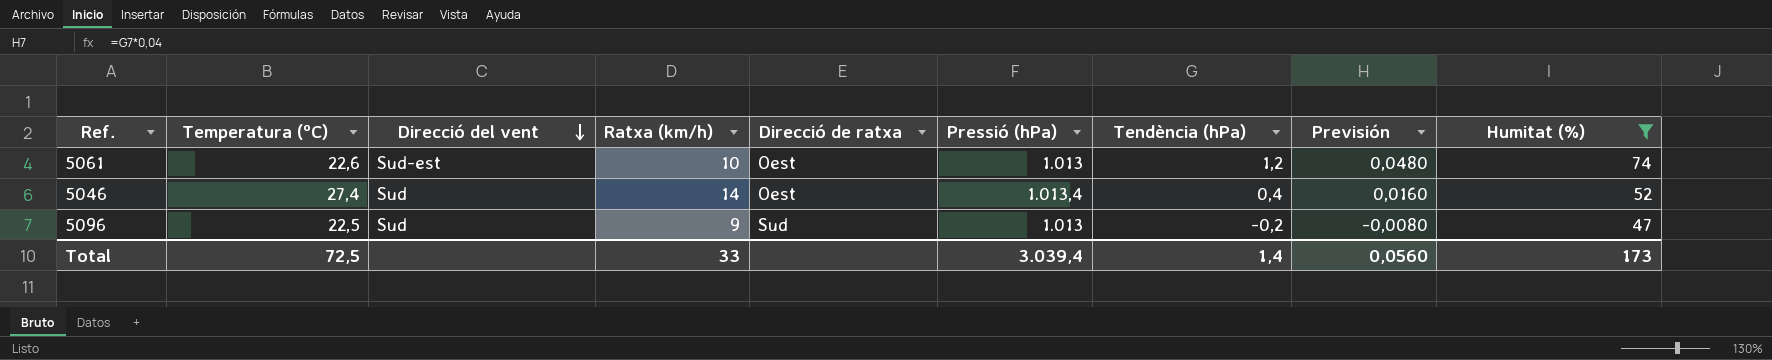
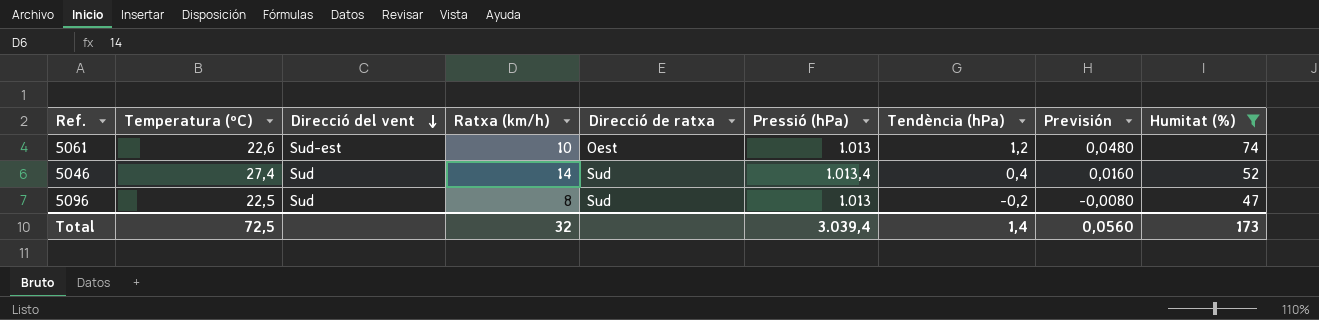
5046 | Direcció de ratxa: Oest -> Sud
5096 | Ratxa (km/h): 9 -> 8
Total | Ratxa (km/h): 33 -> 32

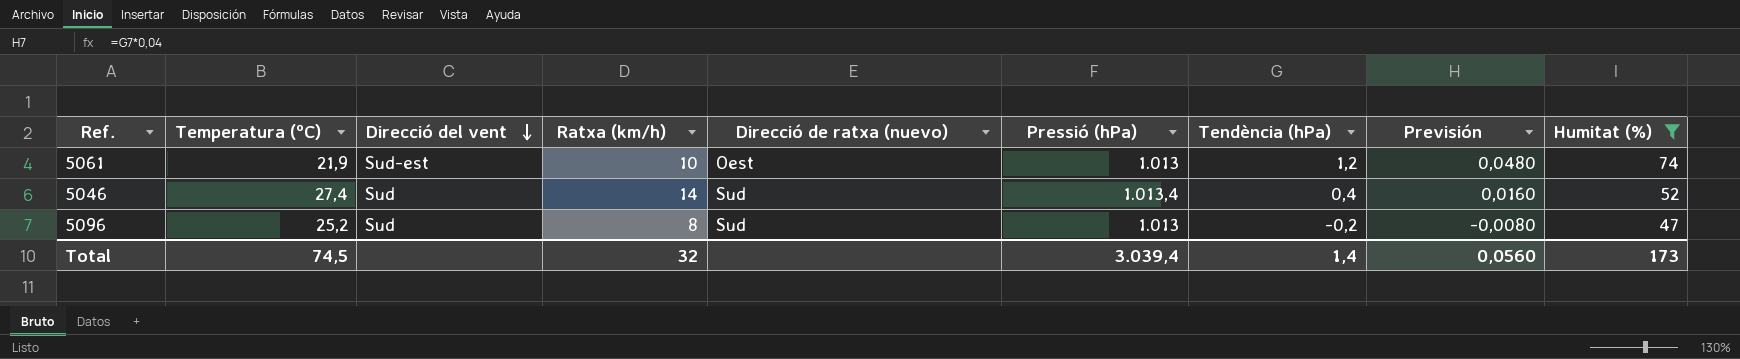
column name: Direcció de ratxa -> Direcció de ratxa (nuevo)
5061 | Temperatura (ºC): 22,6 -> 21,9
5096 | Temperatura (ºC): 22,5 -> 25,2
Total | Temperatura (ºC): 72,5 -> 74,5

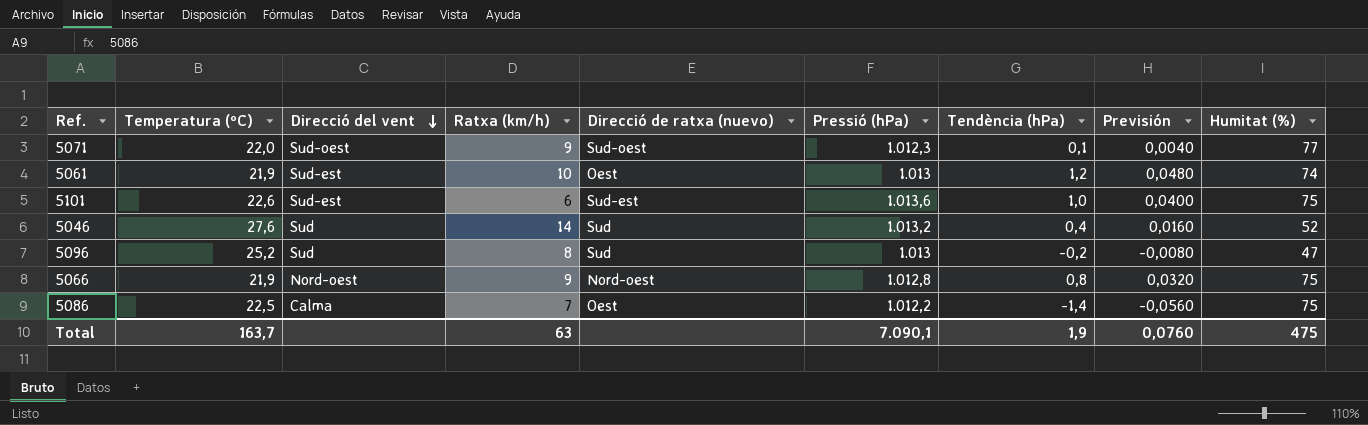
filter: Humitat (%) <= 74 -> none
5046 | Temperatura (ºC): 27,4 -> 27,6
5046 | Pressió (hPa): 1.013,4 -> 1.013,2
Total | Temperatura (ºC): 74,5 -> 163,7
Total | Ratxa (km/h): 32 -> 63
Total | Pressió (hPa): 3.039,4 -> 7.090,1
Total | Tendència (hPa): 1,4 -> 1,9
Total | Previsión: 0,0560 -> 0,0760
Total | Humitat (%): 173 -> 475

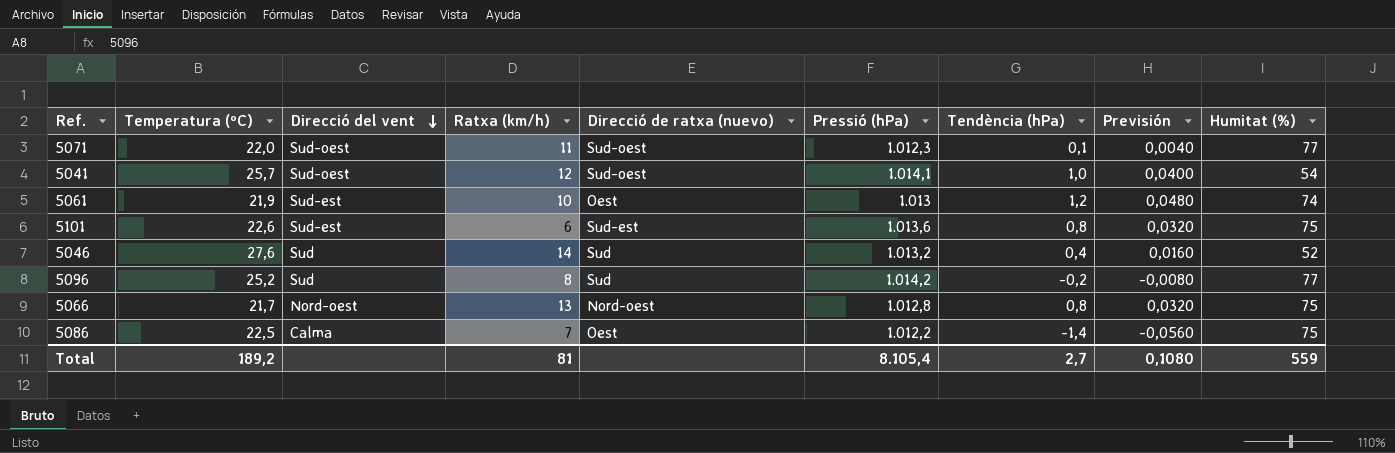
5071 | Ratxa (km/h): 9 -> 11
row 5041: none -> 25,7 | Sud-oest | 12 | Sud-oest | 1.014,1 | 1,0 | 0,0400 | 54
5101 | Tendència (hPa): 1,0 -> 0,8
5101 | Previsión: 0,0400 -> 0,0320
5096 | Pressió (hPa): 1.013 -> 1.014,2
5096 | Humitat (%): 47 -> 77
5066 | Temperatura (ºC): 21,9 -> 21,7
5066 | Ratxa (km/h): 9 -> 13
Total | Temperatura (ºC): 163,7 -> 189,2
Total | Ratxa (km/h): 63 -> 81
Total | Pressió (hPa): 7.090,1 -> 8.105,4
Total | Tendència (hPa): 1,9 -> 2,7
Total | Previsión: 0,0760 -> 0,1080
Total | Humitat (%): 475 -> 559

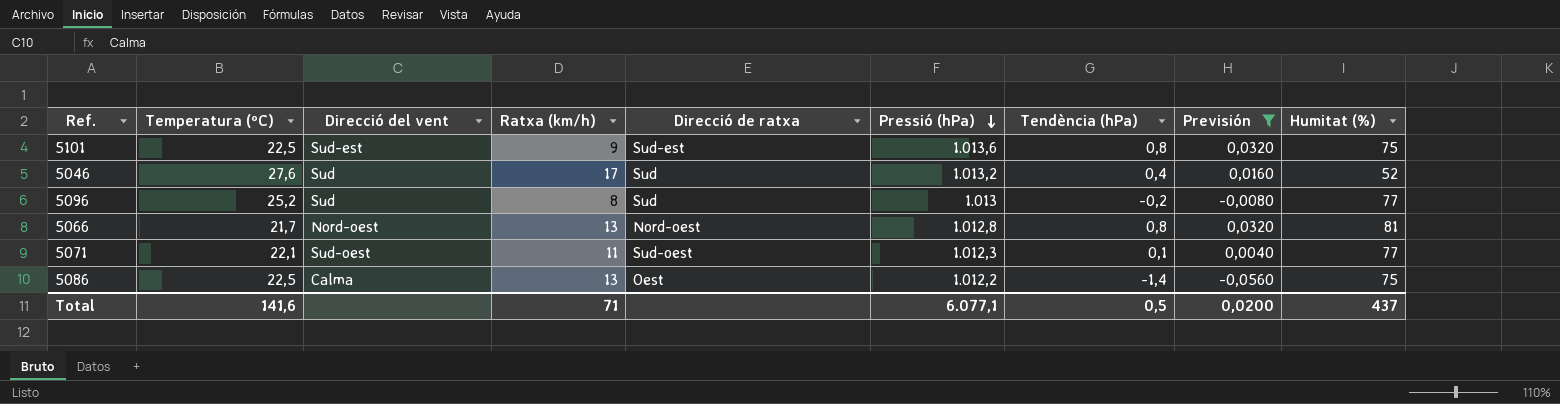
filter: none -> Previsión <= 0,0320
row order: Direcció del vent descending -> Pressió (hPa) descending
column name: Direcció de ratxa (nuevo) -> Direcció de ratxa
5101 | Temperatura (ºC): 22,6 -> 22,5
5101 | Ratxa (km/h): 6 -> 9
5046 | Ratxa (km/h): 14 -> 17
5096 | Pressió (hPa): 1.014,2 -> 1.013
5066 | Humitat (%): 75 -> 81
5071 | Temperatura (ºC): 22,0 -> 22,1
5086 | Ratxa (km/h): 7 -> 13
Total | Temperatura (ºC): 189,2 -> 141,6
Total | Ratxa (km/h): 81 -> 71
Total | Pressió (hPa): 8.105,4 -> 6.077,1
Total | Tendència (hPa): 2,7 -> 0,5
Total | Previsión: 0,1080 -> 0,0200
Total | Humitat (%): 559 -> 437

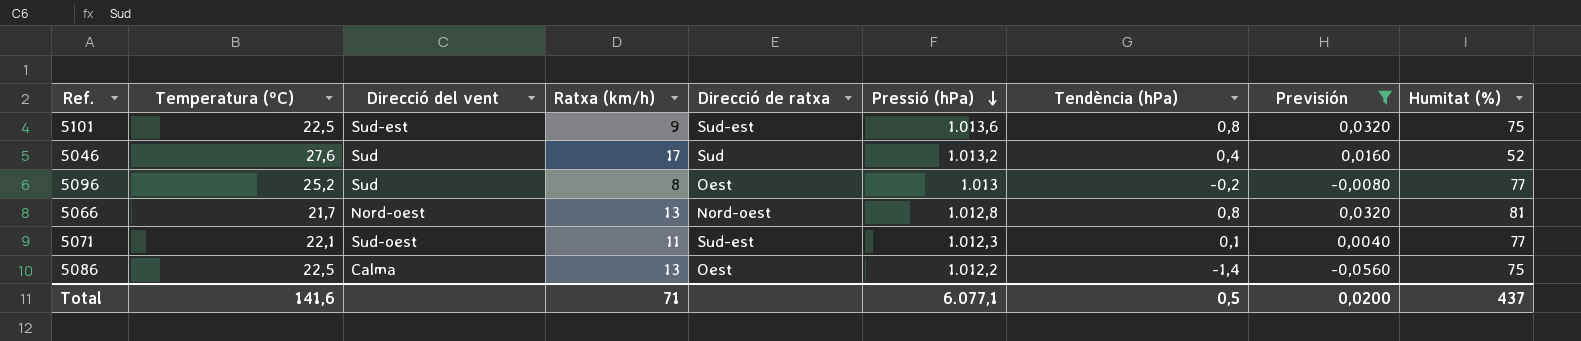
5096 | Direcció de ratxa: Sud -> Oest
5071 | Direcció de ratxa: Sud-oest -> Sud-est

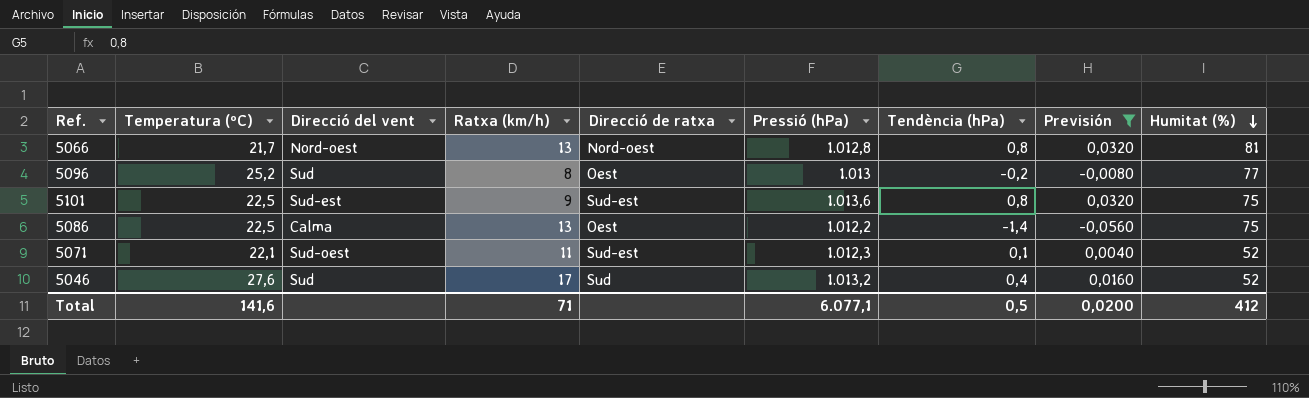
row order: Pressió (hPa) descending -> Humitat (%) descending
5071 | Humitat (%): 77 -> 52
Total | Humitat (%): 437 -> 412

